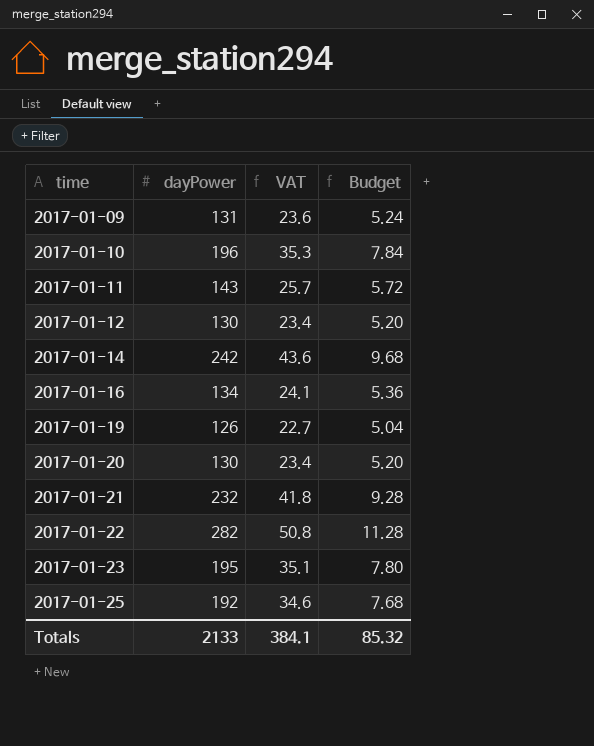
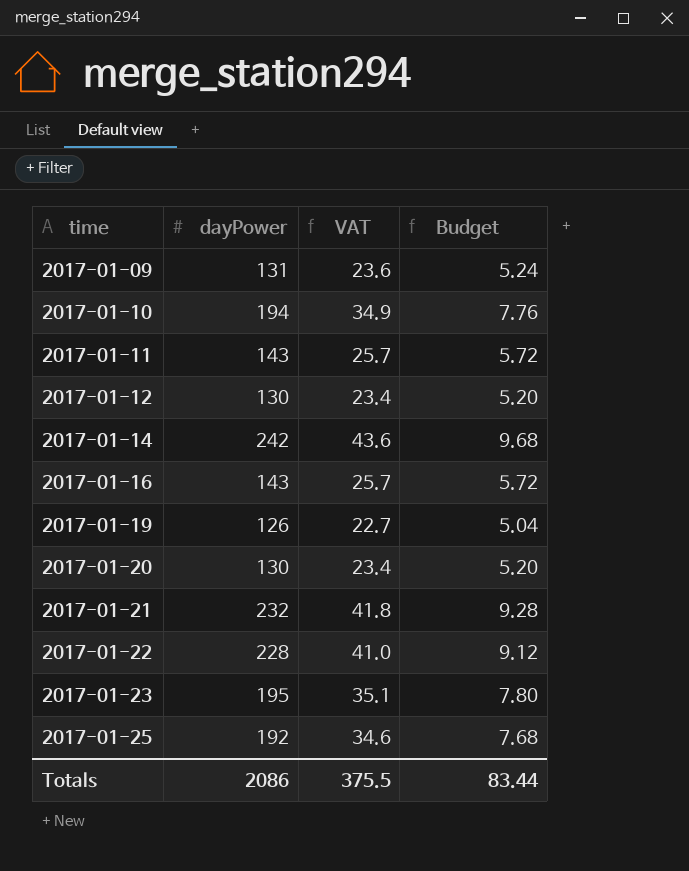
2017-01-10 | dayPower: 196 -> 194
2017-01-10 | VAT: 35.3 -> 34.9
2017-01-10 | Budget: 7.84 -> 7.76
2017-01-16 | dayPower: 134 -> 143
2017-01-16 | VAT: 24.1 -> 25.7
2017-01-16 | Budget: 5.36 -> 5.72
2017-01-22 | dayPower: 282 -> 228
2017-01-22 | VAT: 50.8 -> 41.0
2017-01-22 | Budget: 11.28 -> 9.12
Totals | dayPower: 2133 -> 2086
Totals | VAT: 384.1 -> 375.5
Totals | Budget: 85.32 -> 83.44

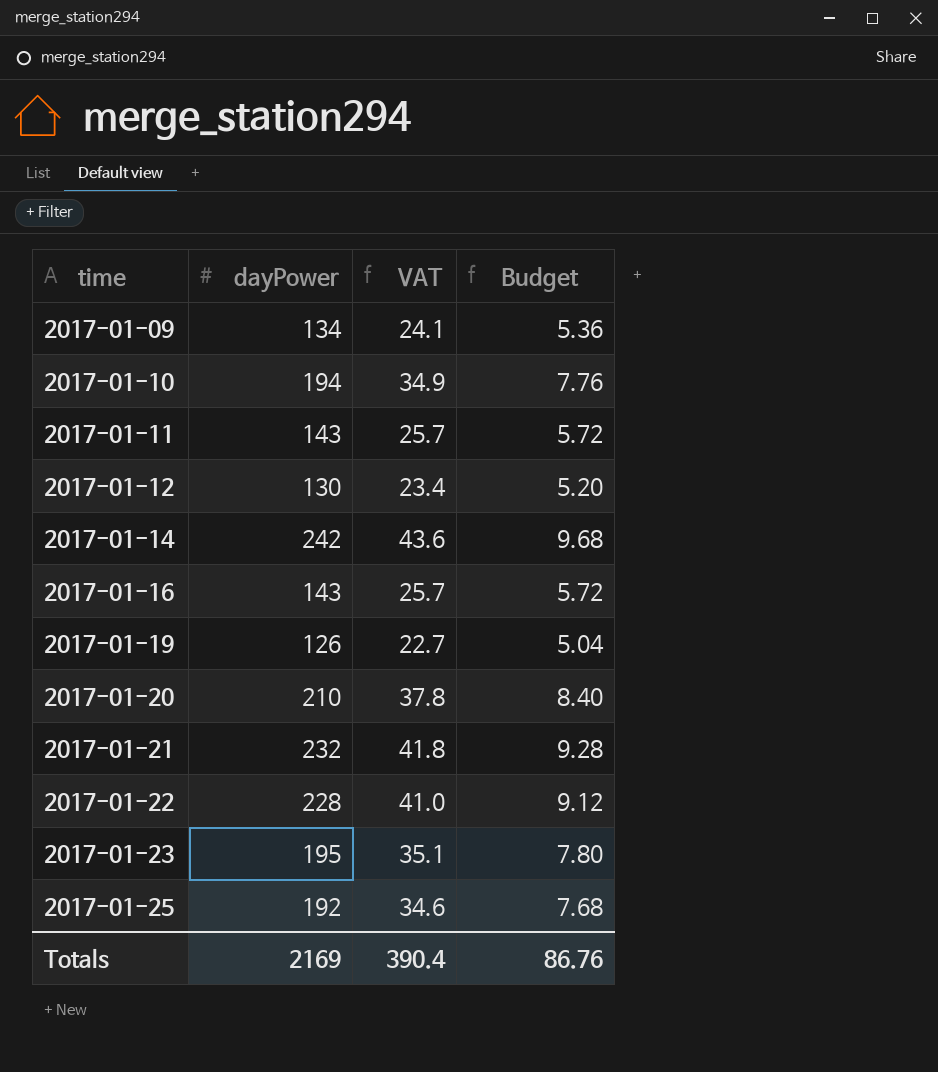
2017-01-09 | dayPower: 131 -> 134
2017-01-09 | VAT: 23.6 -> 24.1
2017-01-09 | Budget: 5.24 -> 5.36
2017-01-20 | dayPower: 130 -> 210
2017-01-20 | VAT: 23.4 -> 37.8
2017-01-20 | Budget: 5.20 -> 8.40
Totals | dayPower: 2086 -> 2169
Totals | VAT: 375.5 -> 390.4
Totals | Budget: 83.44 -> 86.76

